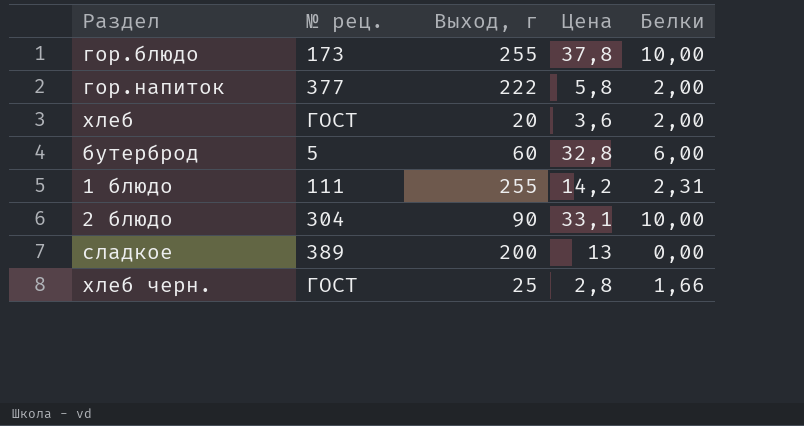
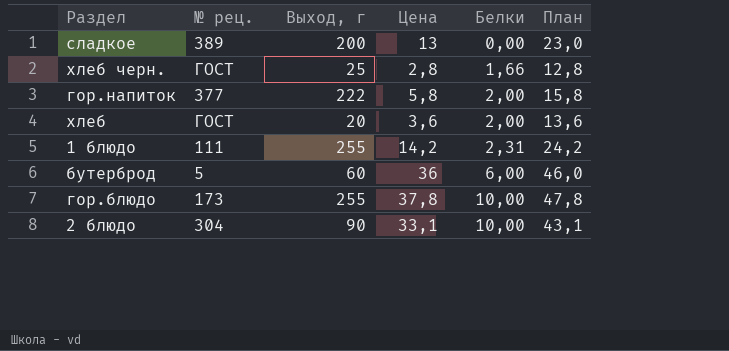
row order: none -> Белки ascending
column План | formula: none -> [Цена] + 10
бутерброд | Цена: 32,8 -> 36

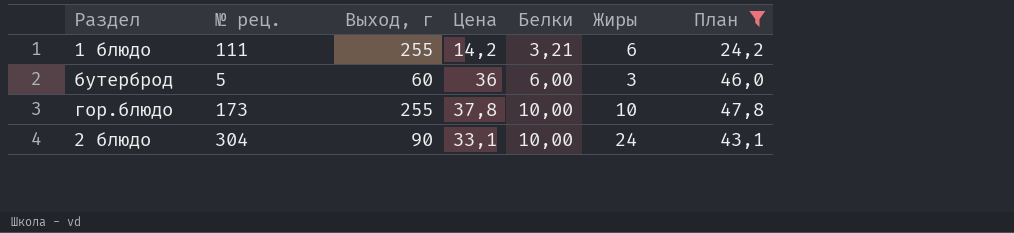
filter: none -> План >= 24,2
column Жиры | position: none -> 6
1 блюдо | Белки: 2,31 -> 3,21

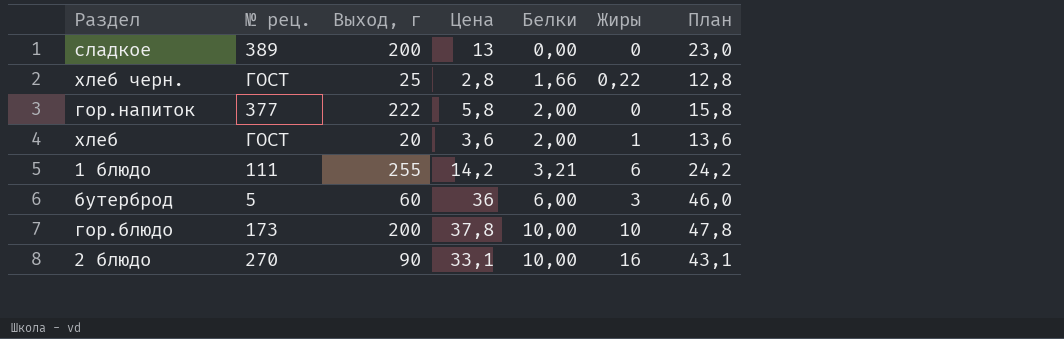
filter: План >= 24,2 -> none
гор.блюдо | Выход, г: 255 -> 200
2 блюдо | № рец.: 304 -> 270
2 блюдо | Жиры: 24 -> 16

